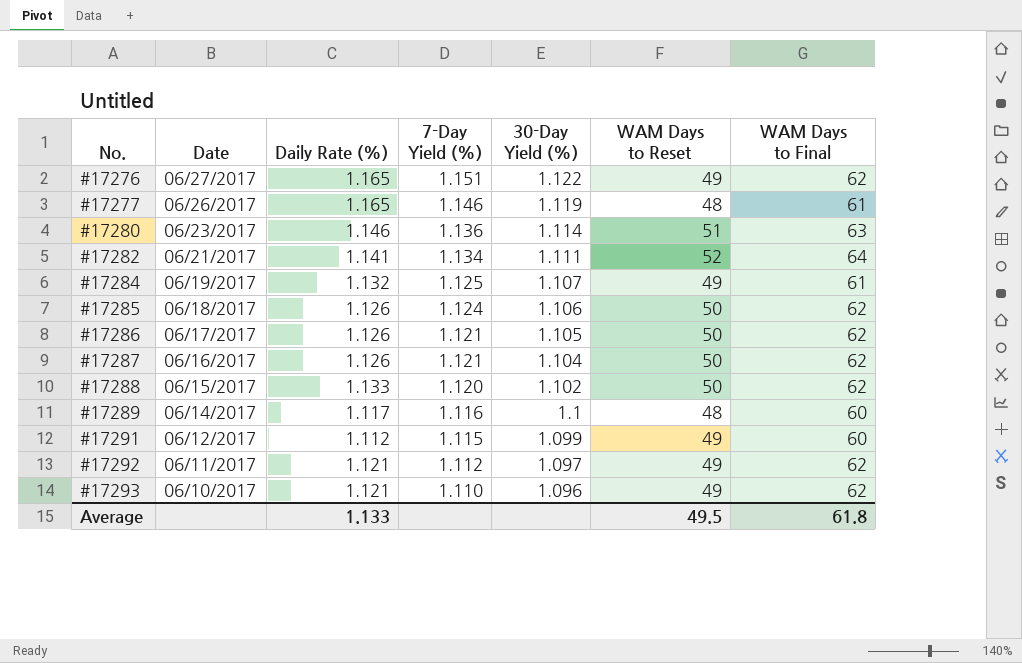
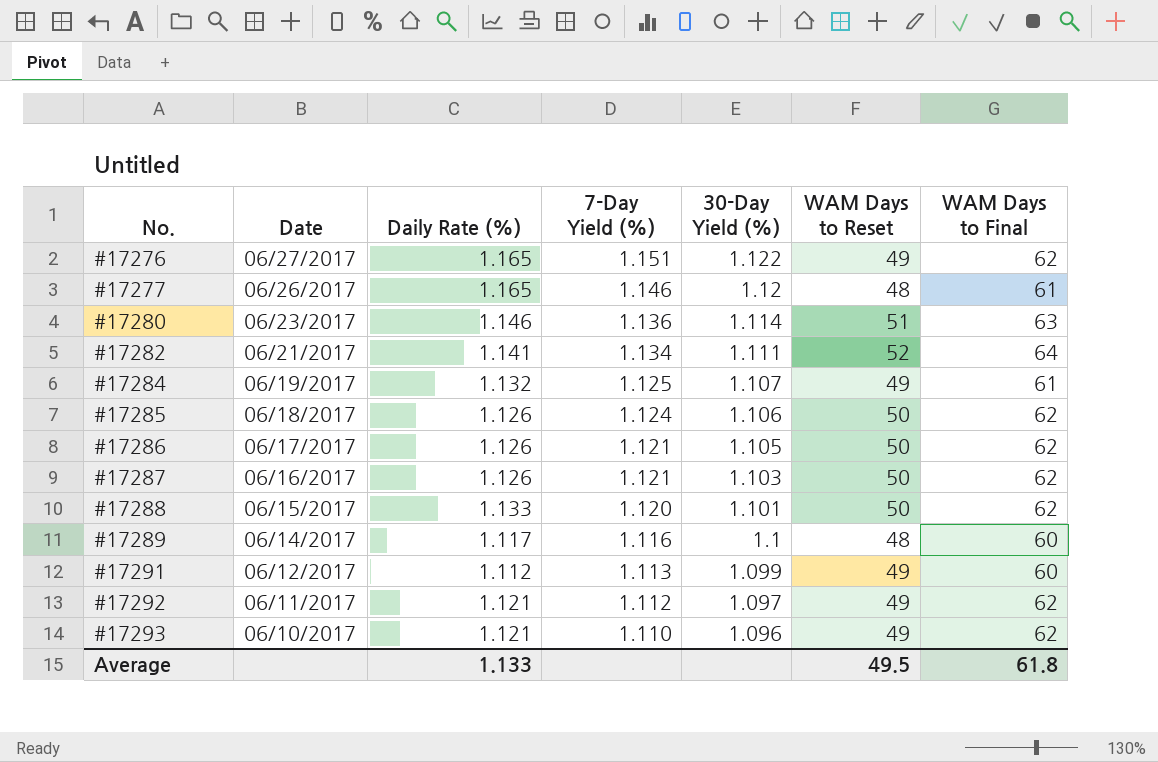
#17277 | 30-Day Yield (%): 1.119 -> 1.12
#17287 | 30-Day Yield (%): 1.104 -> 1.103
#17288 | 30-Day Yield (%): 1.102 -> 1.101
#17291 | 7-Day Yield (%): 1.115 -> 1.113

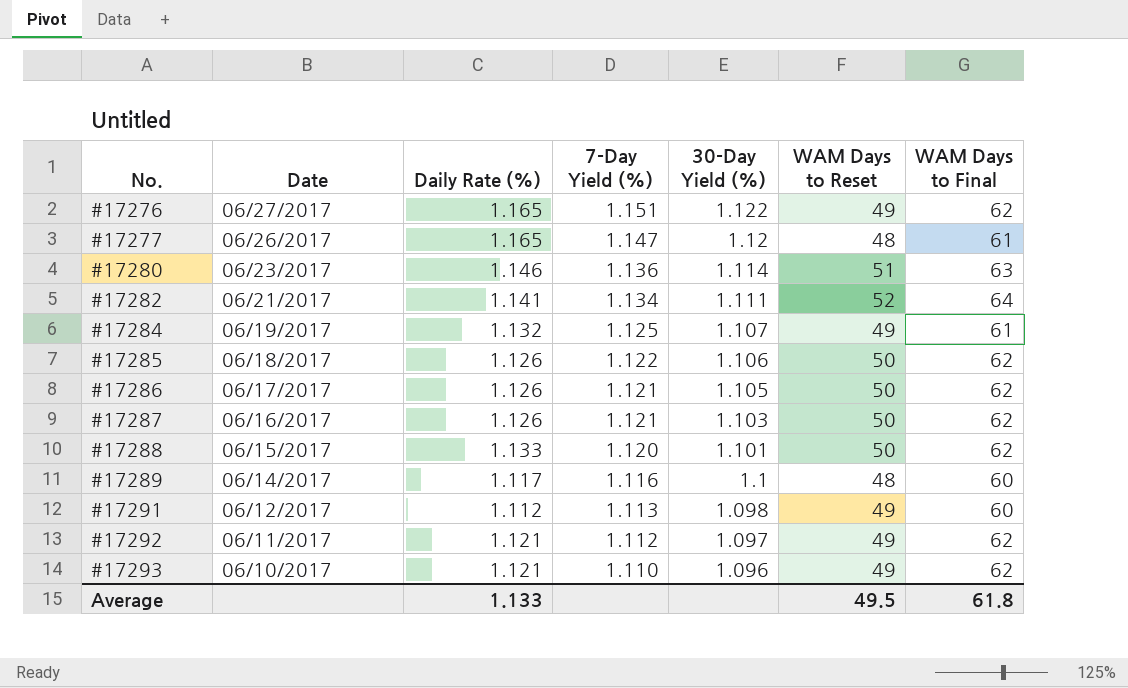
#17277 | 7-Day Yield (%): 1.146 -> 1.147
#17285 | 7-Day Yield (%): 1.124 -> 1.122
#17291 | 30-Day Yield (%): 1.099 -> 1.098

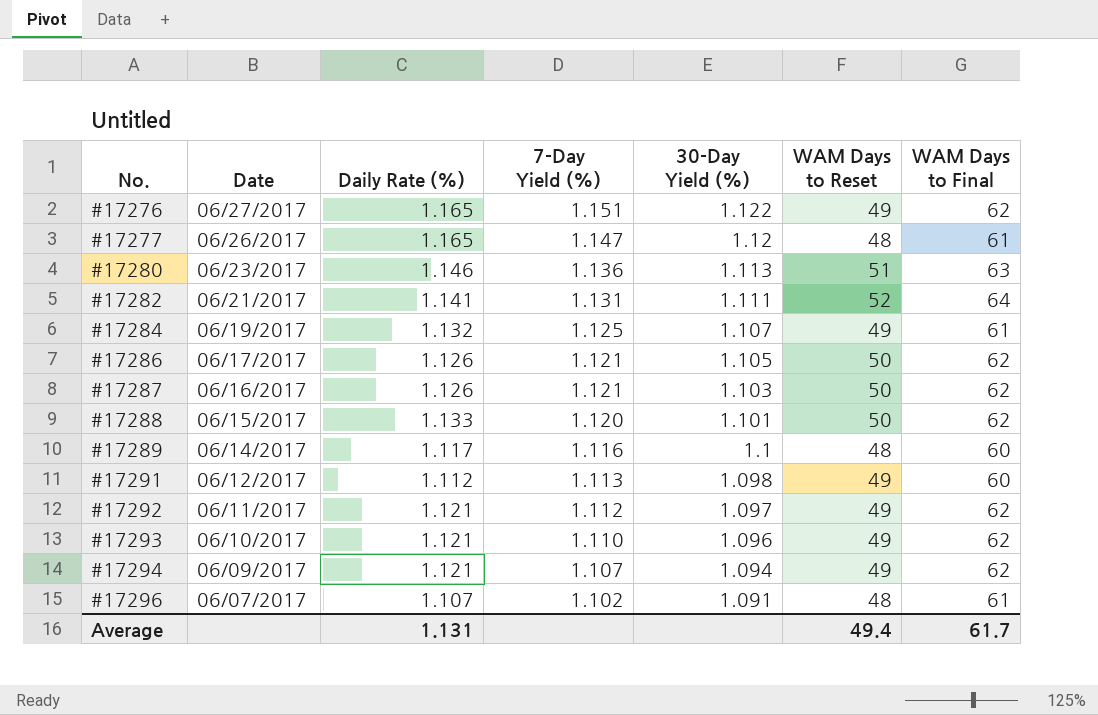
row #17285: 06/18/2017 | 1.126 | 1.122 | 1.106 | 50 | 62 -> none
#17280 | 30-Day Yield (%): 1.114 -> 1.113
#17282 | 7-Day Yield (%): 1.134 -> 1.131
row #17294: none -> 06/09/2017 | 1.121 | 1.107 | 1.094 | 49 | 62
row #17296: none -> 06/07/2017 | 1.107 | 1.102 | 1.091 | 48 | 61
Average | Daily Rate (%): 1.133 -> 1.131
Average | WAM Days to Reset: 49.5 -> 49.4
Average | WAM Days to Final: 61.8 -> 61.7

